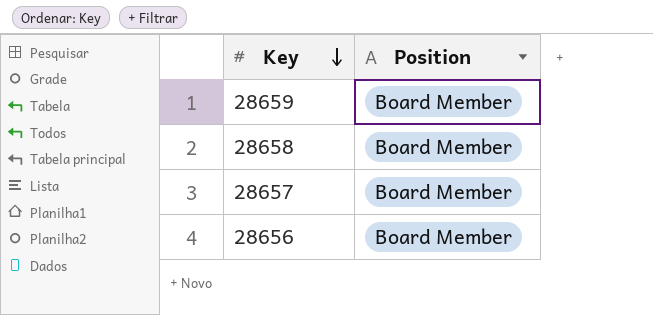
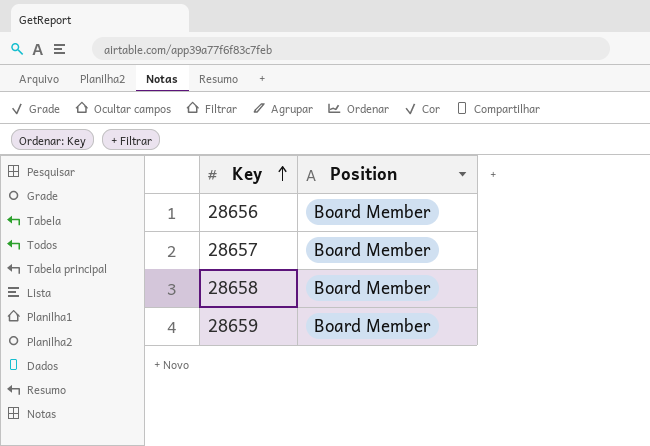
row order: Key descending -> Key ascending

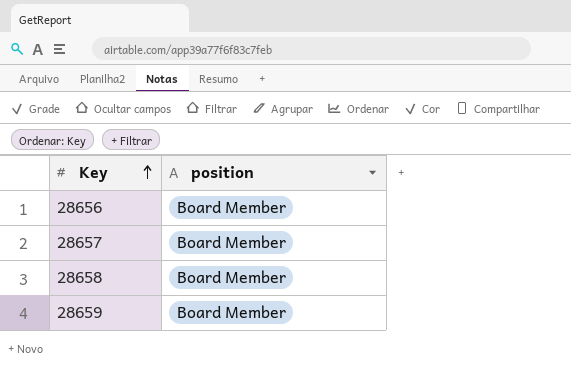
column name: Position -> position

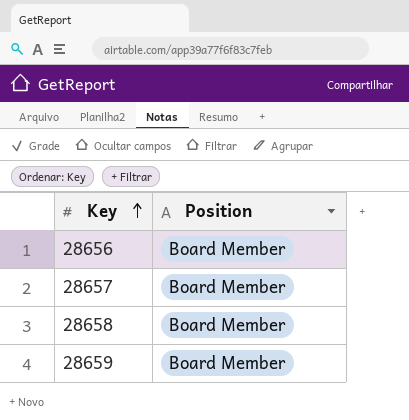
column name: position -> Position

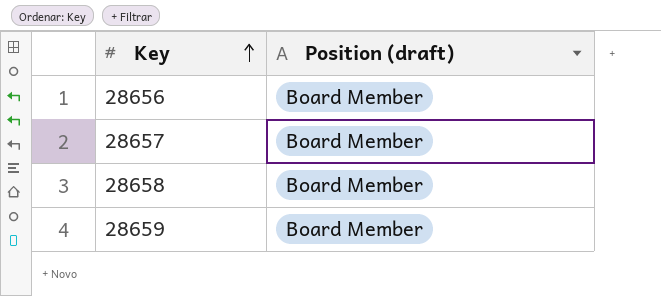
column name: Position -> Position (draft)

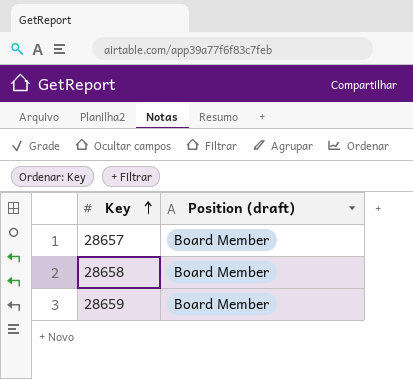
row 28656: Board Member -> none

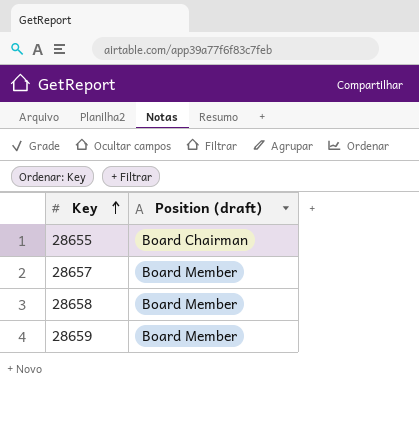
row 28655: none -> Board Chairman

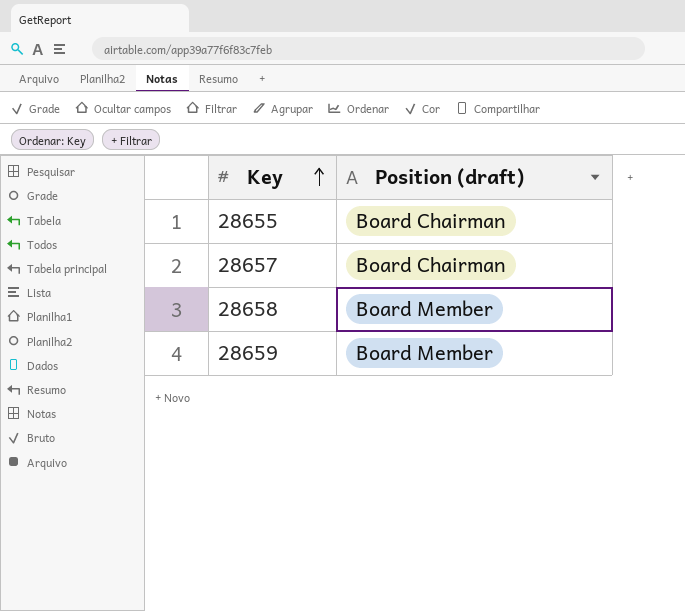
28657 | Position (draft): Board Member -> Board Chairman

